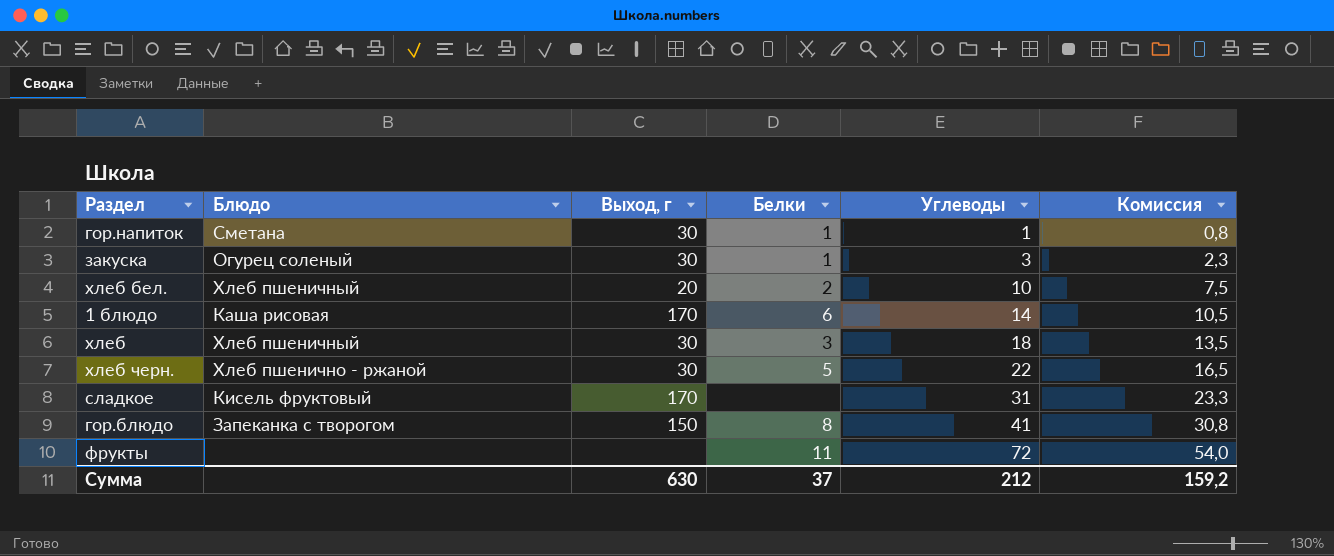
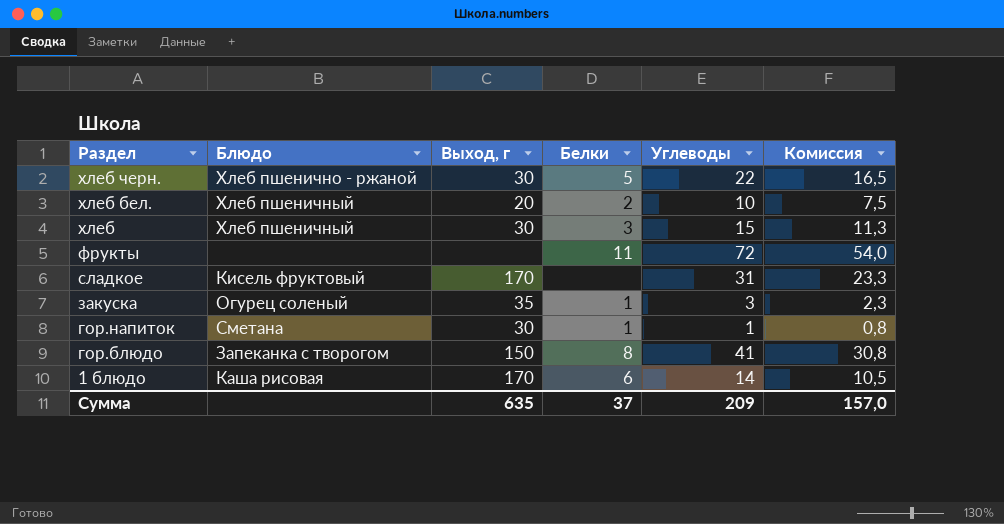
row order: Углеводы ascending -> Раздел descending
хлеб | Углеводы: 18 -> 15
хлеб | Комиссия: 13,5 -> 11,3
закуска | Выход, г: 30 -> 35
Сумма | Выход, г: 630 -> 635
Сумма | Углеводы: 212 -> 209
Сумма | Комиссия: 159,2 -> 157,0

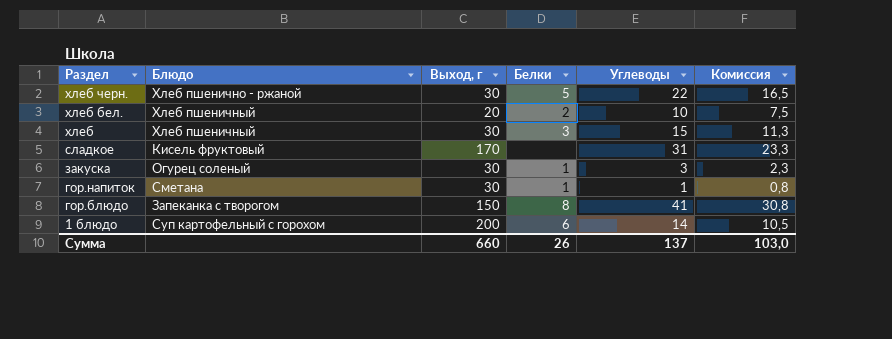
row фрукты: none | none | 11 | 72 | 54,0 -> none
закуска | Выход, г: 35 -> 30
1 блюдо | Блюдо: Каша рисовая -> Суп картофельный с горохом
1 блюдо | Выход, г: 170 -> 200
Сумма | Выход, г: 635 -> 660
Сумма | Белки: 37 -> 26
Сумма | Углеводы: 209 -> 137
Сумма | Комиссия: 157,0 -> 103,0

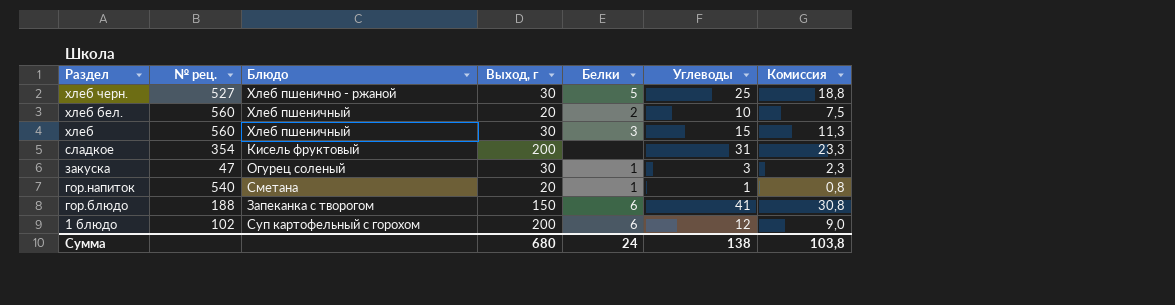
column № рец. | position: none -> 2
хлеб черн. | Углеводы: 22 -> 25
хлеб черн. | Комиссия: 16,5 -> 18,8
сладкое | Выход, г: 170 -> 200
гор.напиток | Выход, г: 30 -> 20
гор.блюдо | Белки: 8 -> 6
1 блюдо | Углеводы: 14 -> 12
1 блюдо | Комиссия: 10,5 -> 9,0
Сумма | Выход, г: 660 -> 680
Сумма | Белки: 26 -> 24
Сумма | Углеводы: 137 -> 138
Сумма | Комиссия: 103,0 -> 103,8

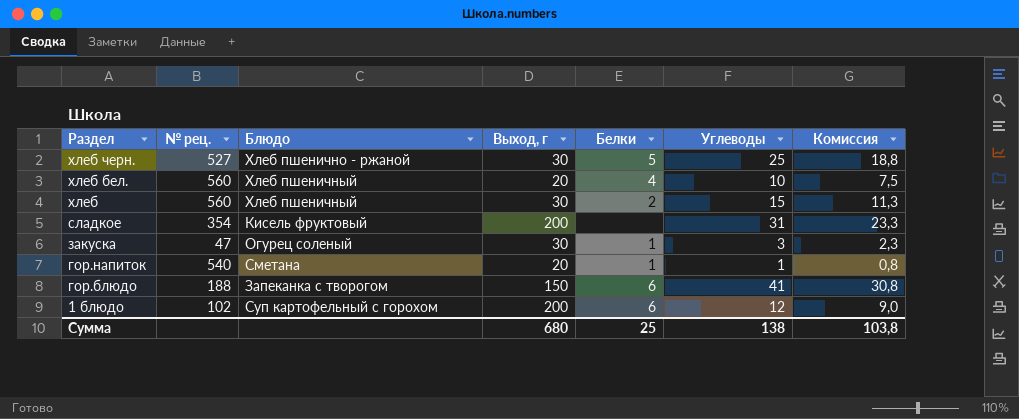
хлеб бел. | Белки: 2 -> 4
хлеб | Белки: 3 -> 2
Сумма | Белки: 24 -> 25

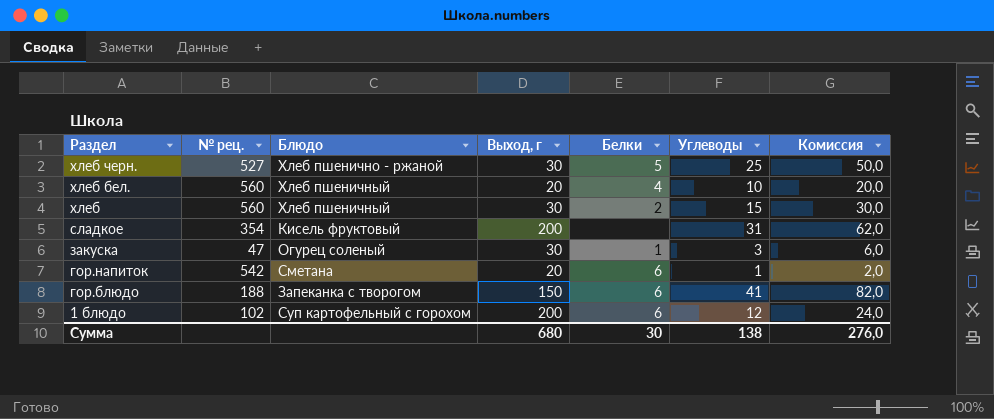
column Комиссия | formula: [Углеводы] * 0,75 -> [Углеводы] * 2
гор.напиток | № рец.: 540 -> 542
гор.напиток | Белки: 1 -> 6
Сумма | Белки: 25 -> 30
Сумма | Комиссия: 103,8 -> 276,0

